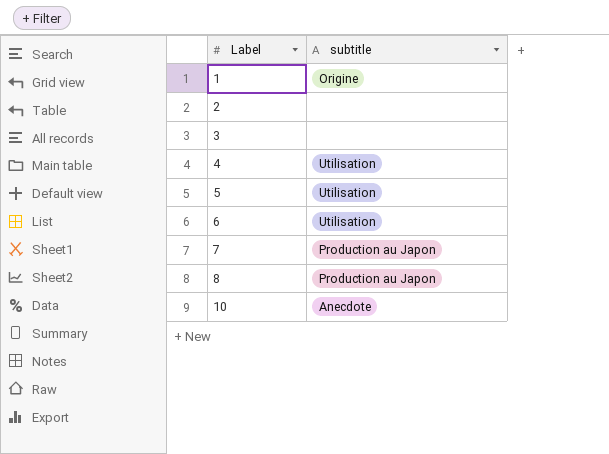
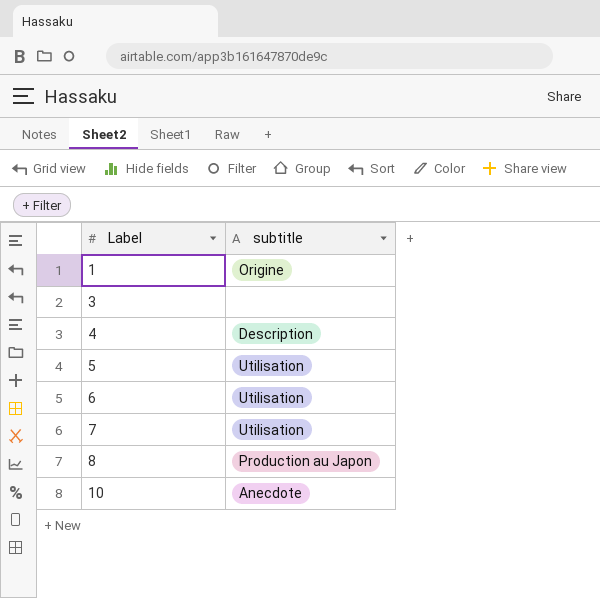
row 2: none -> none
4 | subtitle: Utilisation -> Description
7 | subtitle: Production au Japon -> Utilisation

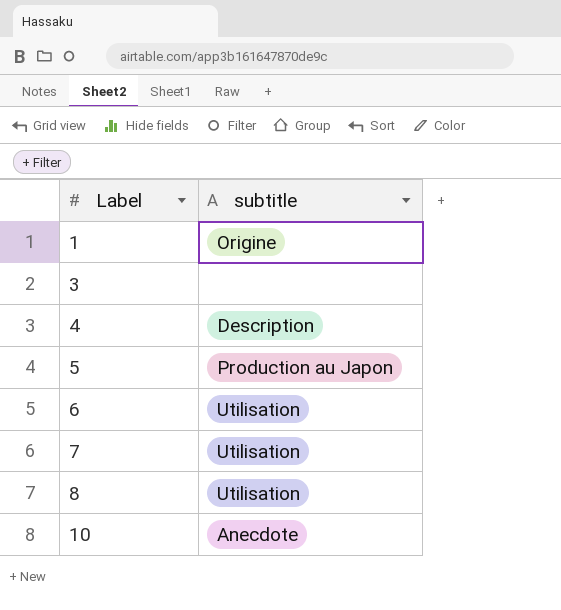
5 | subtitle: Utilisation -> Production au Japon
8 | subtitle: Production au Japon -> Utilisation

